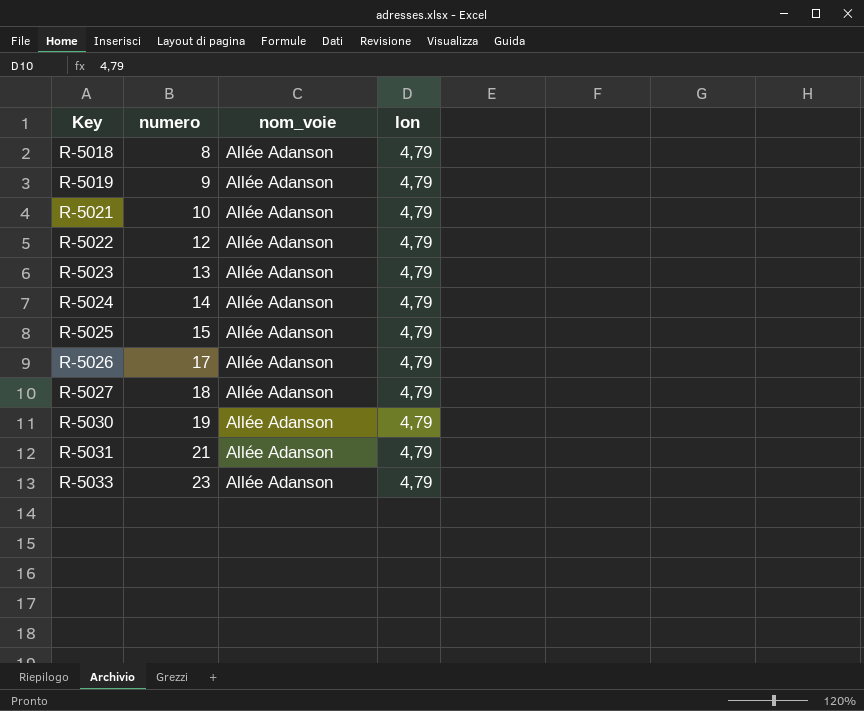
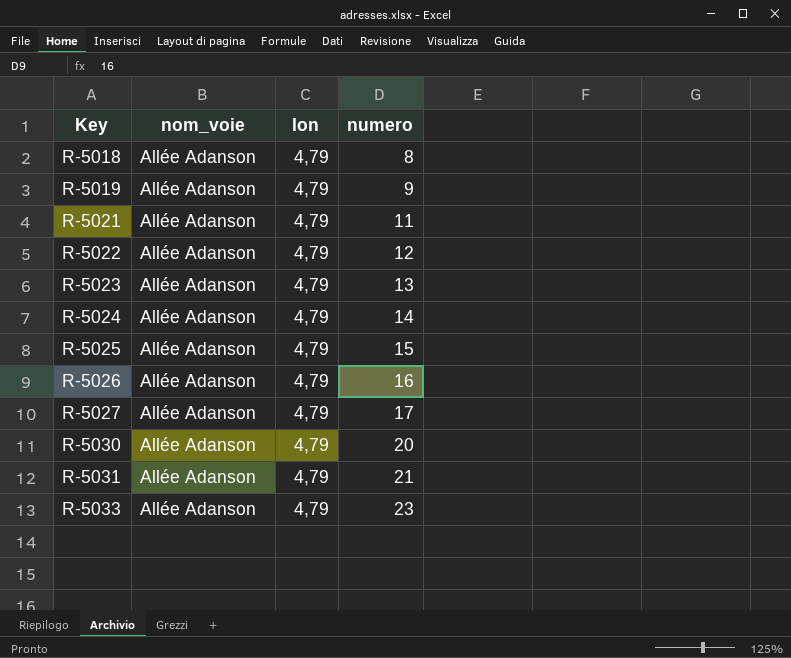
column numero | position: 2 -> 4
R-5021 | numero: 10 -> 11
R-5026 | numero: 17 -> 16
R-5027 | numero: 18 -> 17
R-5030 | numero: 19 -> 20

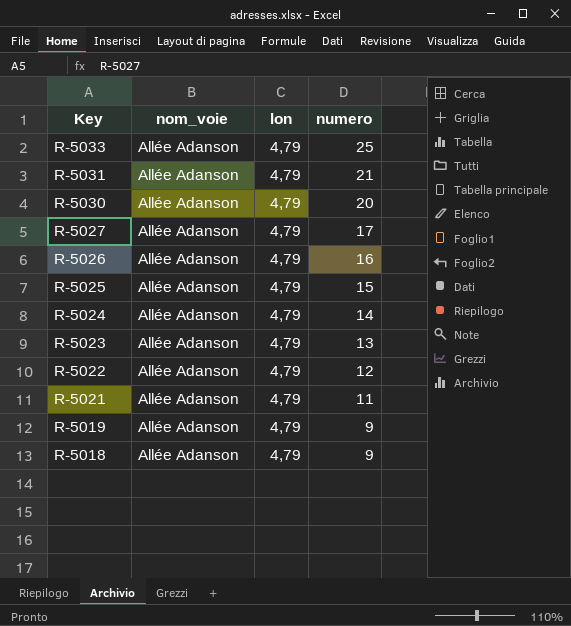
row order: Key ascending -> Key descending
R-5033 | numero: 23 -> 25
R-5018 | numero: 8 -> 9

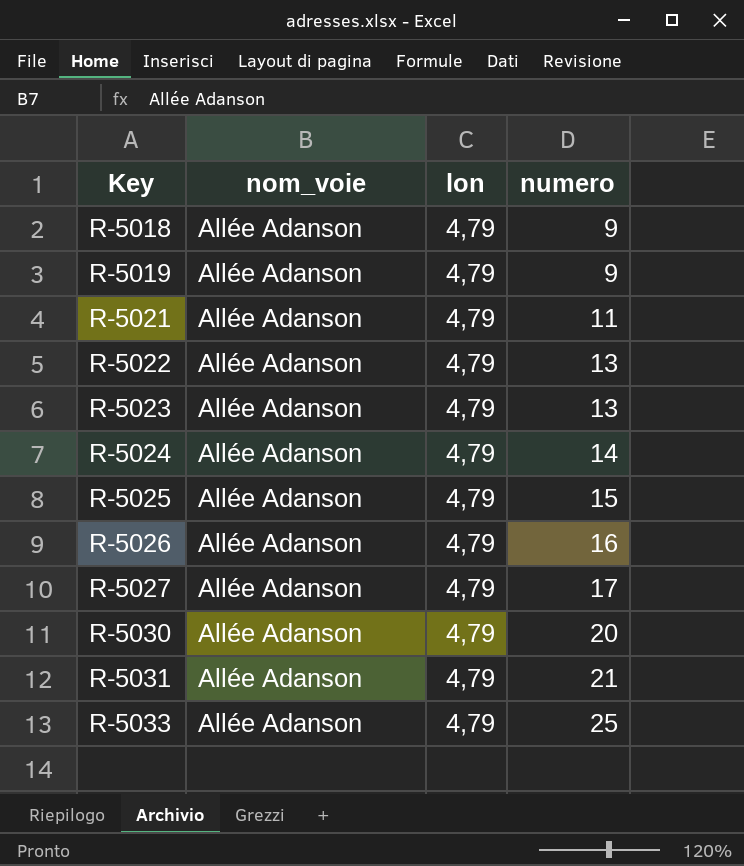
row order: Key descending -> Key ascending
R-5022 | numero: 12 -> 13

